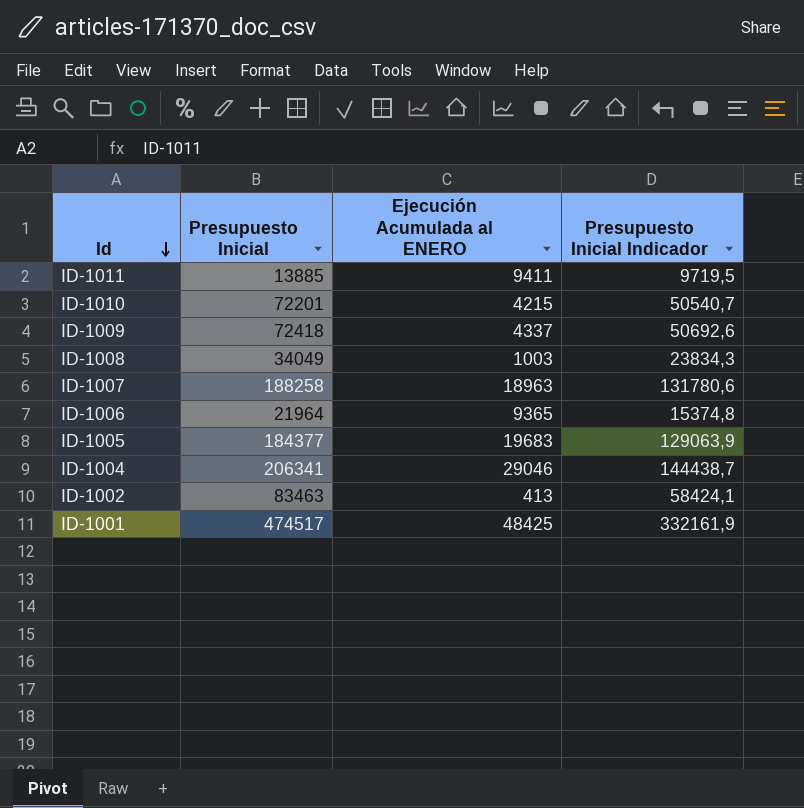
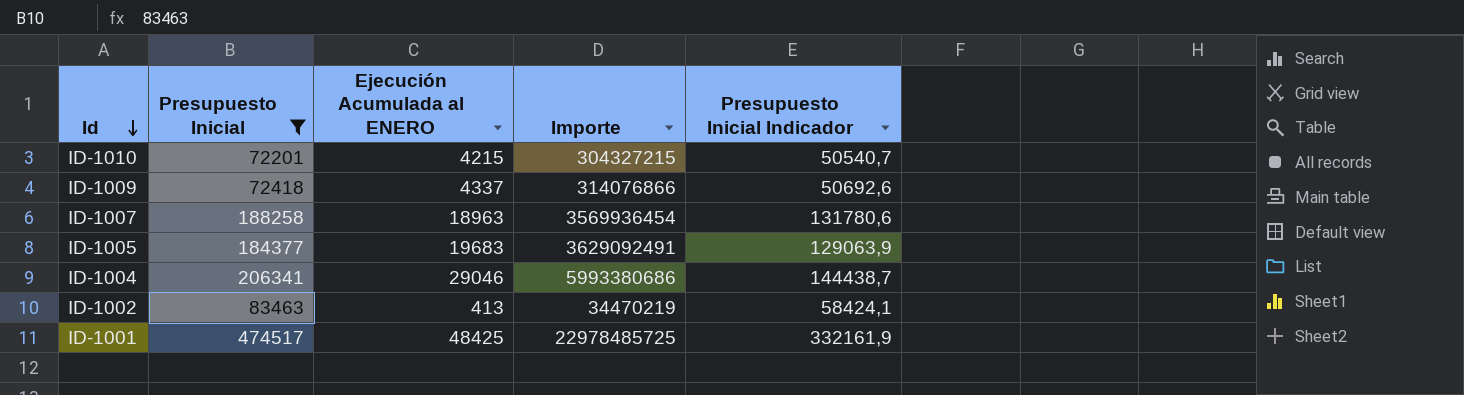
filter: none -> Presupuesto Inicial >= 72201
column Importe | formula: none -> [Presupuesto Inicial] * [Ejecución Acumulada al ENERO]

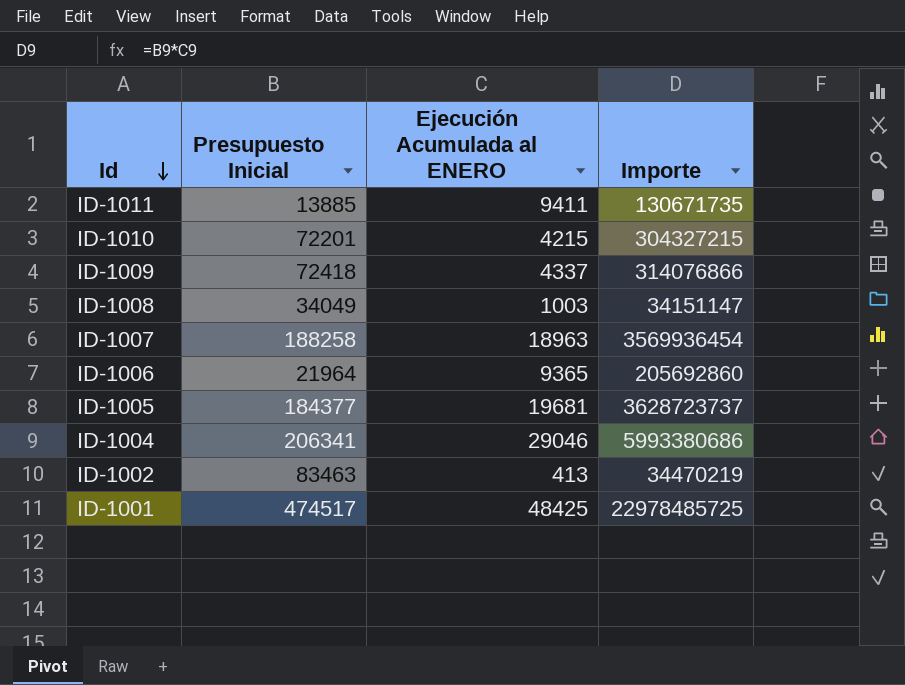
filter: Presupuesto Inicial >= 72201 -> none
column Presupuesto Inicial Indicador | formula: [Presupuesto Inicial] * 0,7 -> none
ID-1005 | Ejecución Acumulada al ENERO: 19683 -> 19681
ID-1005 | Importe: 3629092491 -> 3628723737

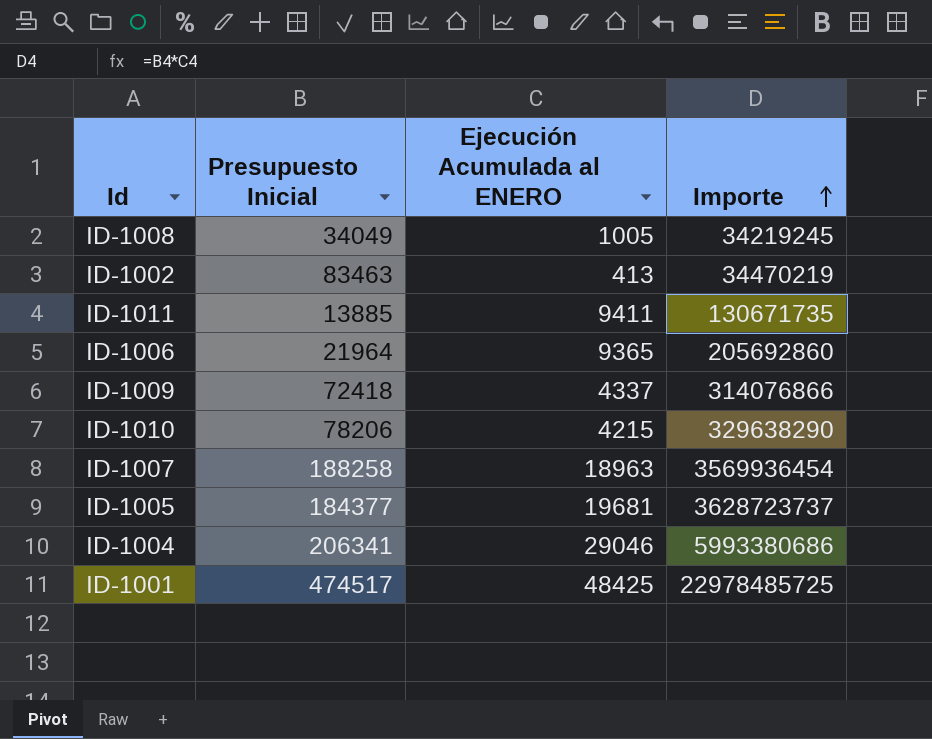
row order: Id descending -> Importe ascending
ID-1008 | Ejecución Acumulada al ENERO: 1003 -> 1005
ID-1008 | Importe: 34151147 -> 34219245
ID-1010 | Presupuesto Inicial: 72201 -> 78206
ID-1010 | Importe: 304327215 -> 329638290

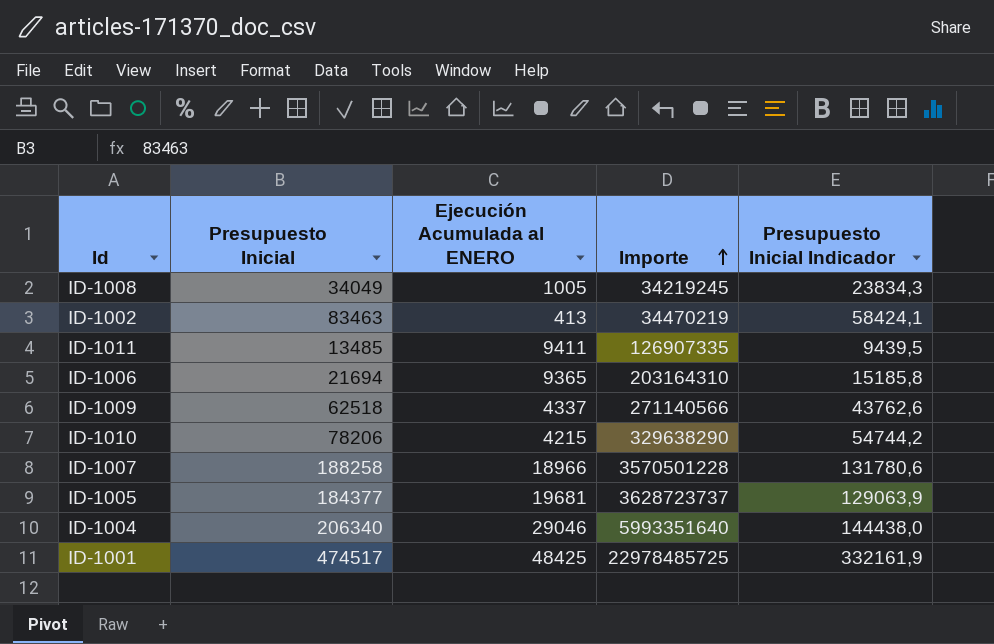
column Presupuesto Inicial Indicador | formula: none -> [Presupuesto Inicial] * 0,7
ID-1011 | Presupuesto Inicial: 13885 -> 13485
ID-1011 | Importe: 130671735 -> 126907335
ID-1006 | Presupuesto Inicial: 21964 -> 21694
ID-1006 | Importe: 205692860 -> 203164310
ID-1009 | Presupuesto Inicial: 72418 -> 62518
ID-1009 | Importe: 314076866 -> 271140566
ID-1007 | Ejecución Acumulada al ENERO: 18963 -> 18966
ID-1007 | Importe: 3569936454 -> 3570501228
ID-1004 | Presupuesto Inicial: 206341 -> 206340
ID-1004 | Importe: 5993380686 -> 5993351640

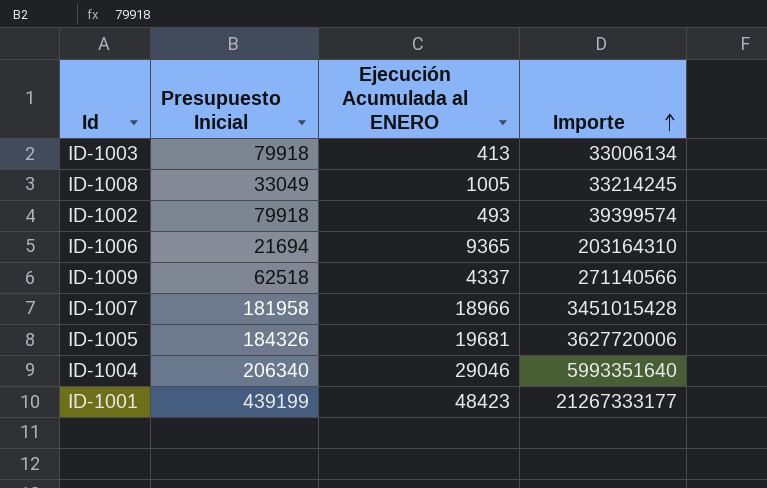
column Presupuesto Inicial Indicador | formula: [Presupuesto Inicial] * 0,7 -> none
row ID-1011: 13485 | 9411 | 126907335 | 9439,5 -> none
row ID-1010: 78206 | 4215 | 329638290 | 54744,2 -> none
row ID-1003: none -> 79918 | 413 | 33006134
ID-1008 | Presupuesto Inicial: 34049 -> 33049
ID-1008 | Importe: 34219245 -> 33214245
ID-1002 | Presupuesto Inicial: 83463 -> 79918
ID-1002 | Ejecución Acumulada al ENERO: 413 -> 493
ID-1002 | Importe: 34470219 -> 39399574
ID-1007 | Presupuesto Inicial: 188258 -> 181958
ID-1007 | Importe: 3570501228 -> 3451015428
ID-1005 | Presupuesto Inicial: 184377 -> 184326
ID-1005 | Importe: 3628723737 -> 3627720006
ID-1001 | Presupuesto Inicial: 474517 -> 439199
ID-1001 | Ejecución Acumulada al ENERO: 48425 -> 48423
ID-1001 | Importe: 22978485725 -> 21267333177

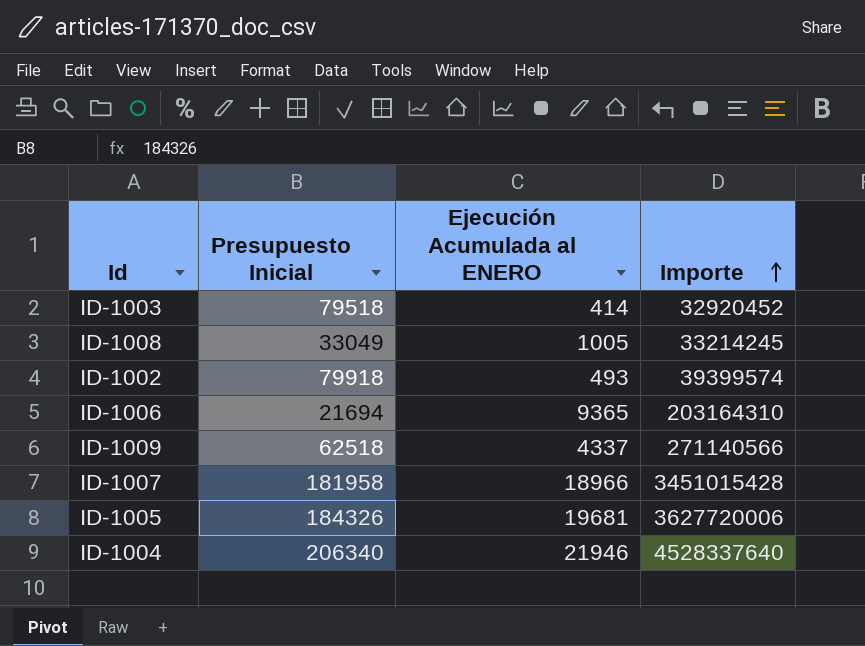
row ID-1001: 439199 | 48423 | 21267333177 -> none
ID-1003 | Presupuesto Inicial: 79918 -> 79518
ID-1003 | Ejecución Acumulada al ENERO: 413 -> 414
ID-1003 | Importe: 33006134 -> 32920452
ID-1004 | Ejecución Acumulada al ENERO: 29046 -> 21946
ID-1004 | Importe: 5993351640 -> 4528337640

